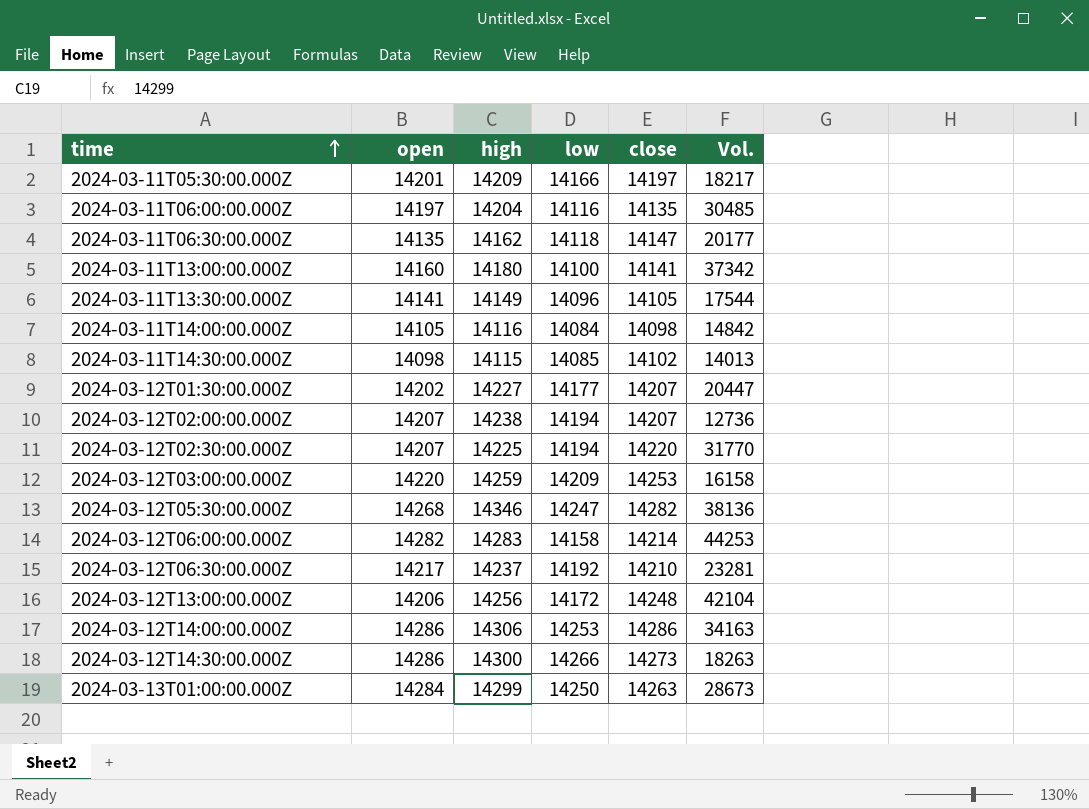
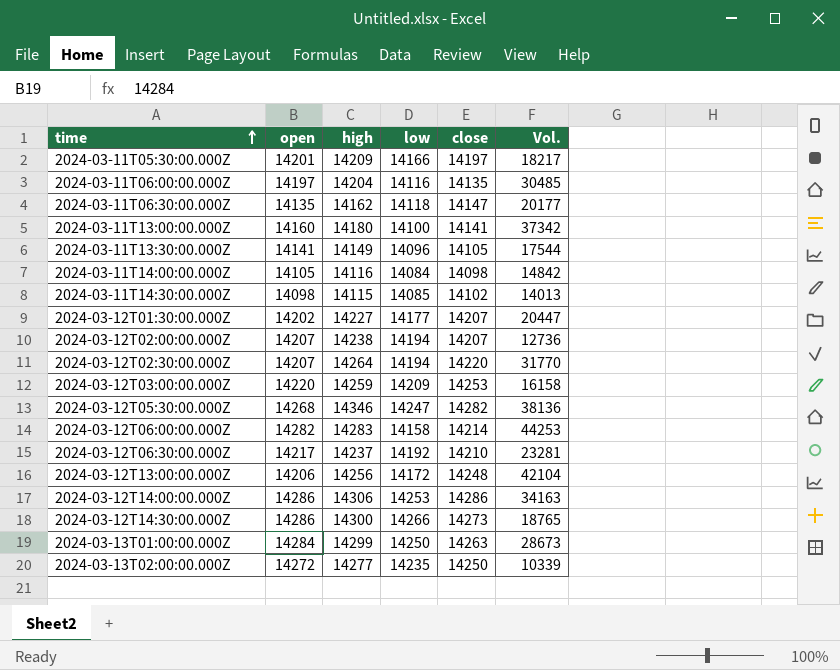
2024-03-12T02:30:00.000Z | high: 14225 -> 14264
2024-03-12T14:30:00.000Z | Vol.: 18263 -> 18765
row 2024-03-13T02:00:00.000Z: none -> 14272 | 14277 | 14235 | 14250 | 10339

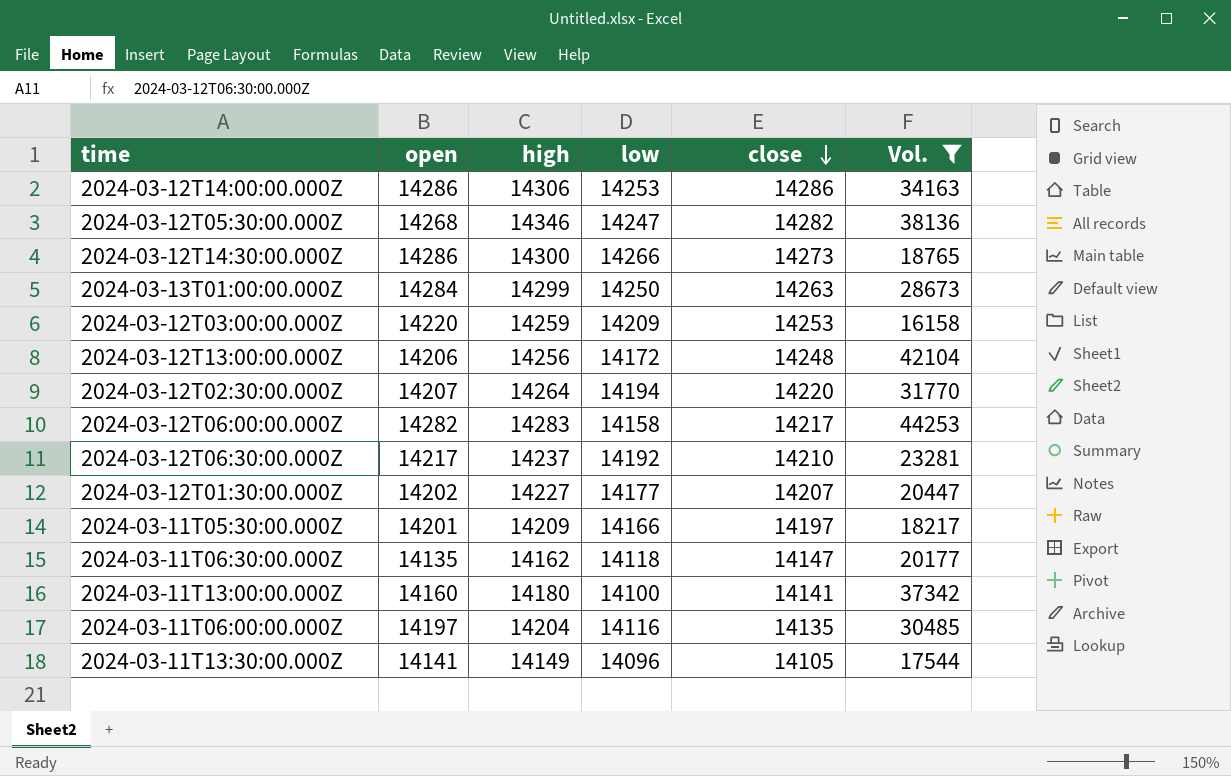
filter: none -> Vol. >= 16158
row order: time ascending -> close descending
2024-03-12T06:00:00.000Z | close: 14214 -> 14217

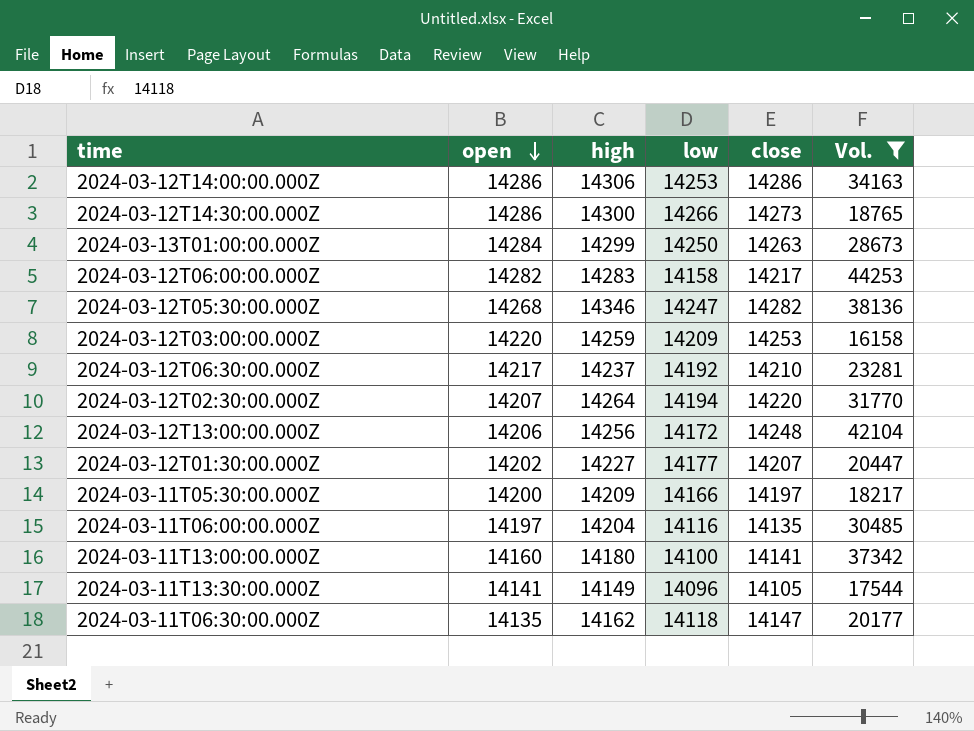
row order: close descending -> open descending
2024-03-11T05:30:00.000Z | open: 14201 -> 14200

